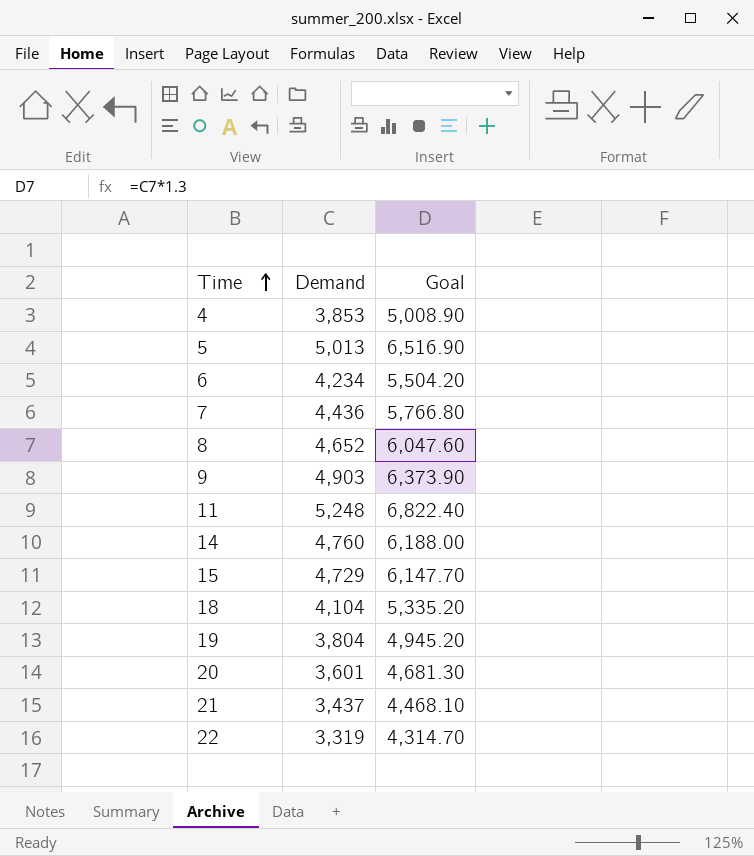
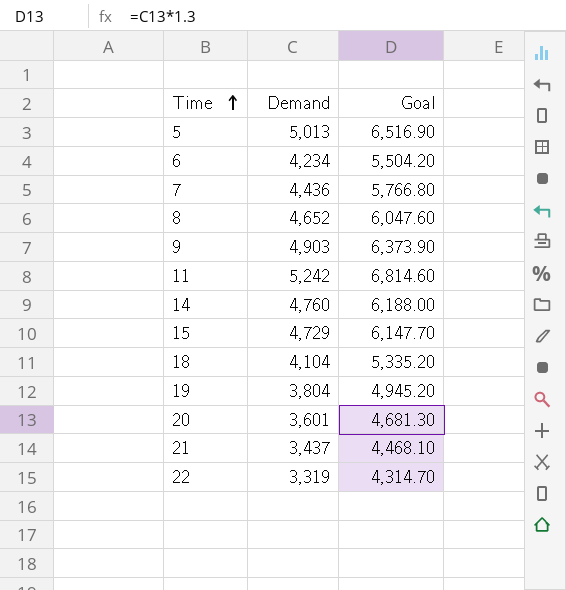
row 4: 3,853 | 5,008.90 -> none
11 | Demand: 5,248 -> 5,242
11 | Goal: 6,822.40 -> 6,814.60

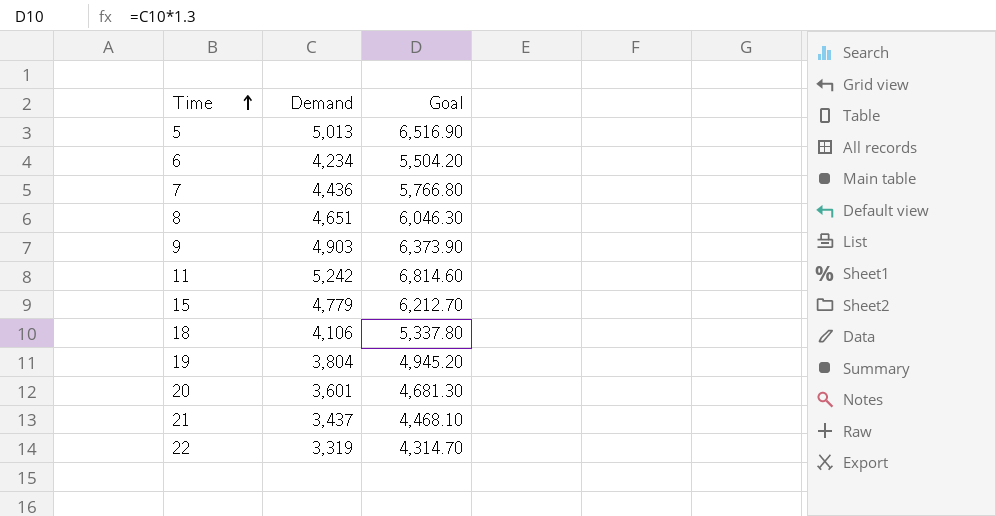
row 14: 4,760 | 6,188.00 -> none
8 | Demand: 4,652 -> 4,651
8 | Goal: 6,047.60 -> 6,046.30
15 | Demand: 4,729 -> 4,779
15 | Goal: 6,147.70 -> 6,212.70
18 | Demand: 4,104 -> 4,106
18 | Goal: 5,335.20 -> 5,337.80

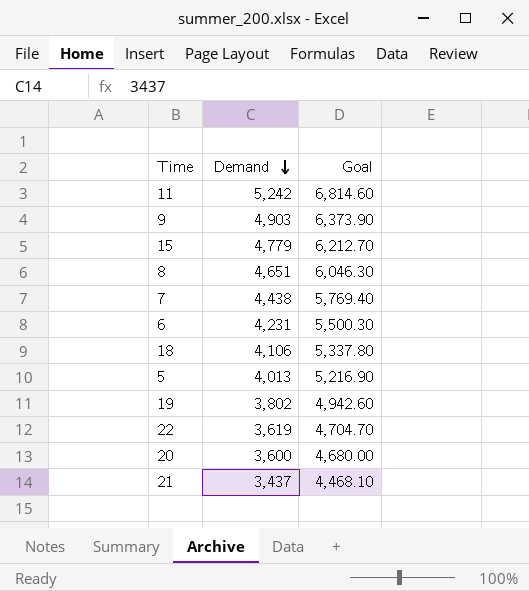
row order: Time ascending -> Demand descending
7 | Demand: 4,436 -> 4,438
7 | Goal: 5,766.80 -> 5,769.40
6 | Demand: 4,234 -> 4,231
6 | Goal: 5,504.20 -> 5,500.30
5 | Demand: 5,013 -> 4,013
5 | Goal: 6,516.90 -> 5,216.90
19 | Demand: 3,804 -> 3,802
19 | Goal: 4,945.20 -> 4,942.60
22 | Demand: 3,319 -> 3,619
22 | Goal: 4,314.70 -> 4,704.70
20 | Demand: 3,601 -> 3,600
20 | Goal: 4,681.30 -> 4,680.00

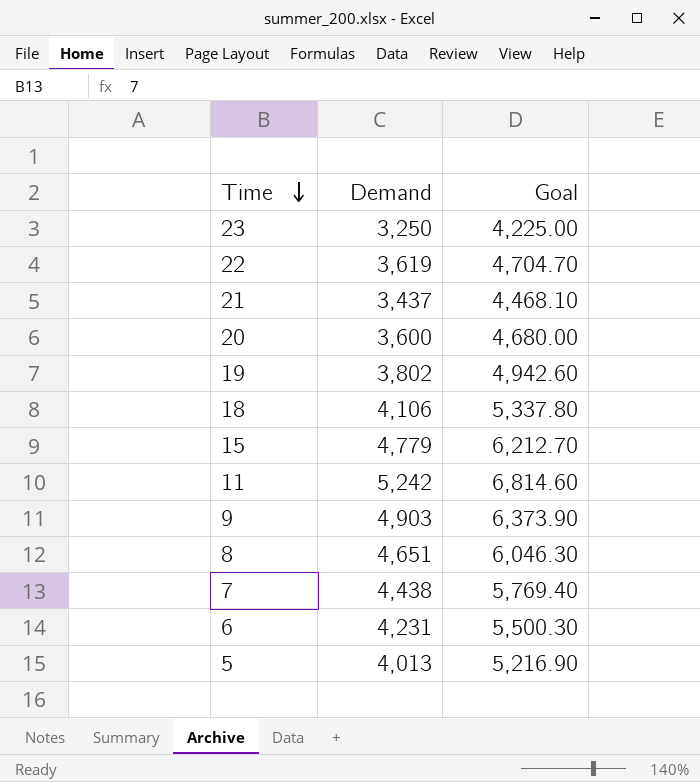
row order: Demand descending -> Time descending
row 23: none -> 3,250 | 4,225.00

